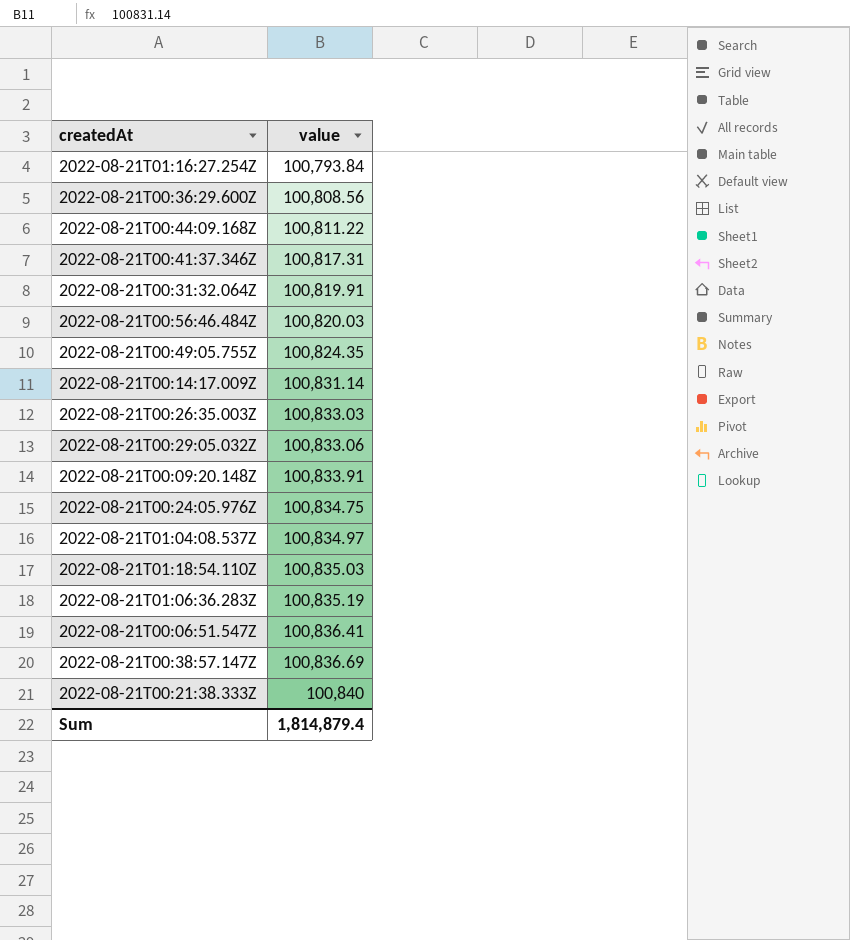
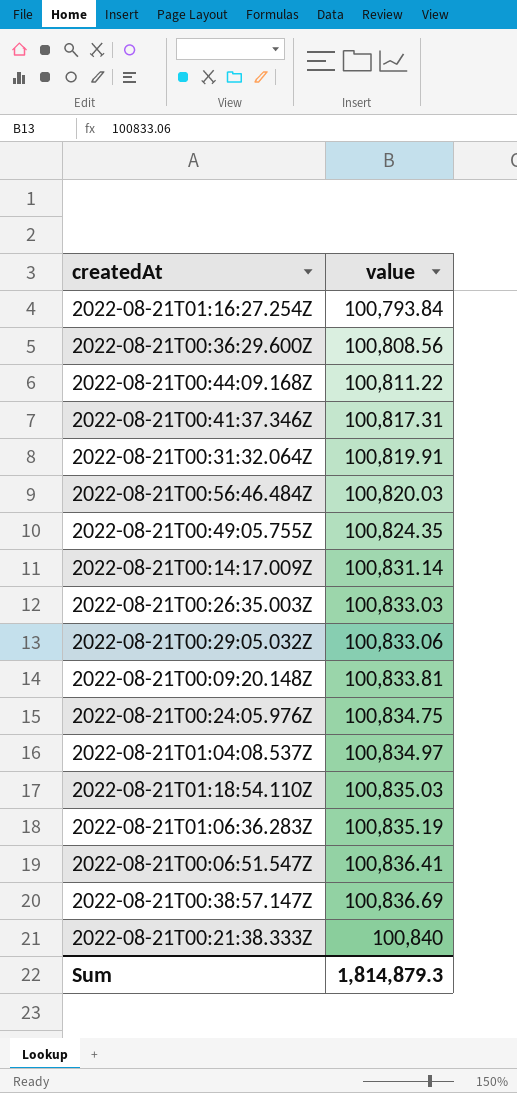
2022-08-21T00:09:20.148Z | value: 100,833.91 -> 100,833.81
Sum | value: 1,814,879.4 -> 1,814,879.3

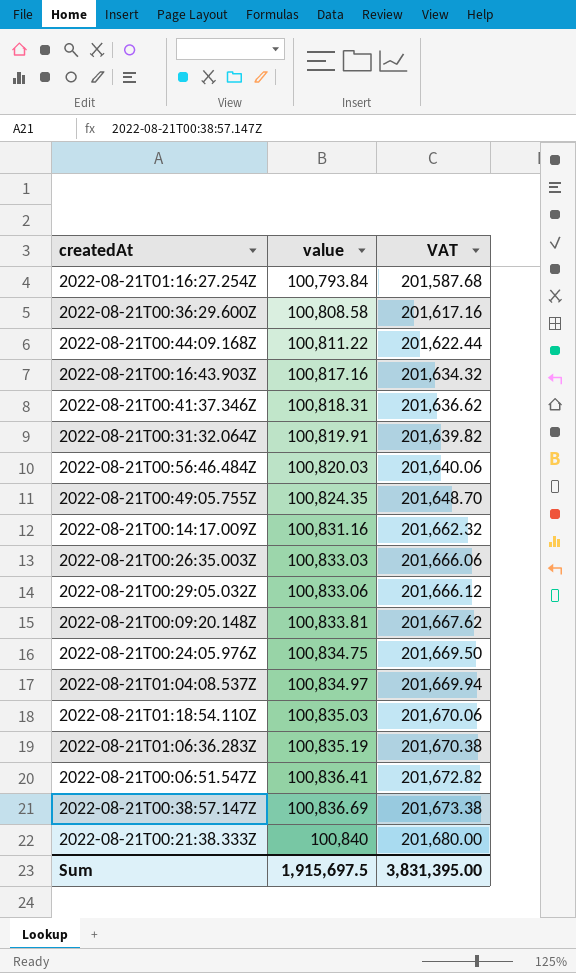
column VAT | formula: none -> [value] * 2
2022-08-21T00:36:29.600Z | value: 100,808.56 -> 100,808.58
row 2022-08-21T00:16:43.903Z: none -> 100,817.16 | 201,634.32
2022-08-21T00:41:37.346Z | value: 100,817.31 -> 100,818.31
2022-08-21T00:14:17.009Z | value: 100,831.14 -> 100,831.16
Sum | value: 1,814,879.3 -> 1,915,697.5

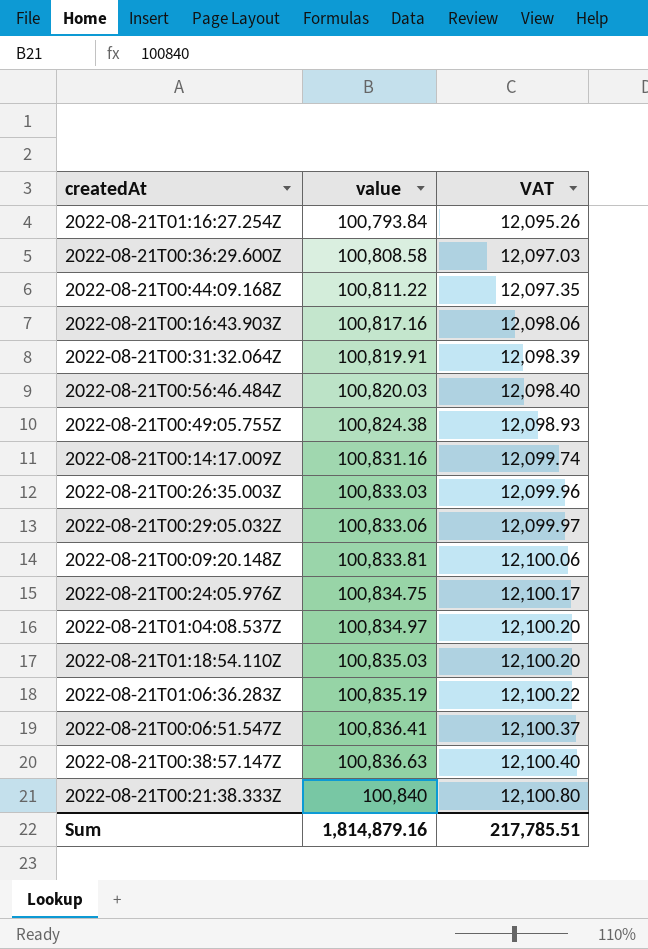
column VAT | formula: [value] * 2 -> [value] * 0.12
row 2022-08-21T00:41:37.346Z: 100,818.31 | 201,636.62 -> none
2022-08-21T00:49:05.755Z | value: 100,824.35 -> 100,824.38
2022-08-21T00:38:57.147Z | value: 100,836.69 -> 100,836.63
Sum | value: 1,915,697.5 -> 1,814,879.16
Sum | VAT: 3,831,395.00 -> 217,785.51

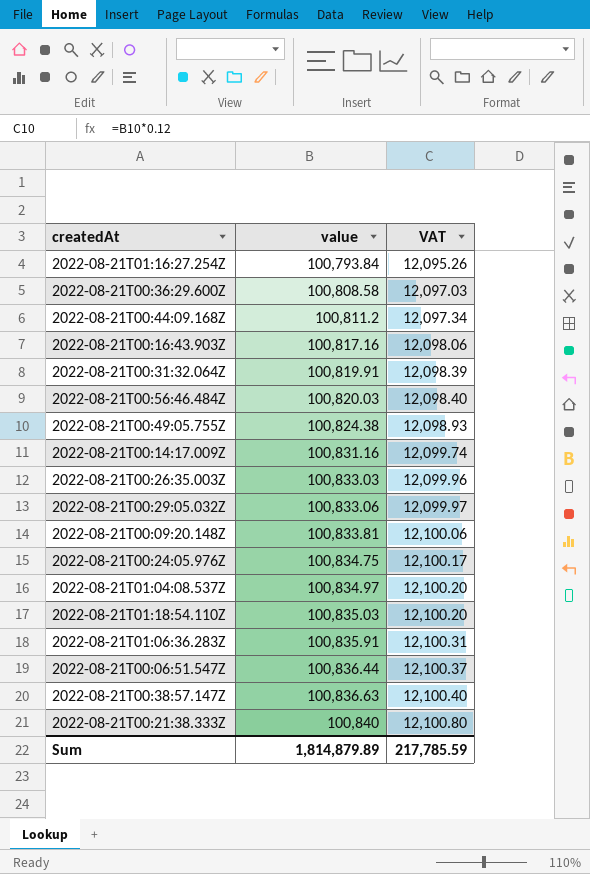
2022-08-21T00:44:09.168Z | value: 100,811.22 -> 100,811.2
2022-08-21T00:44:09.168Z | VAT: 12,097.35 -> 12,097.34
2022-08-21T01:06:36.283Z | value: 100,835.19 -> 100,835.91
2022-08-21T01:06:36.283Z | VAT: 12,100.22 -> 12,100.31
2022-08-21T00:06:51.547Z | value: 100,836.41 -> 100,836.44
Sum | value: 1,814,879.16 -> 1,814,879.89
Sum | VAT: 217,785.51 -> 217,785.59

